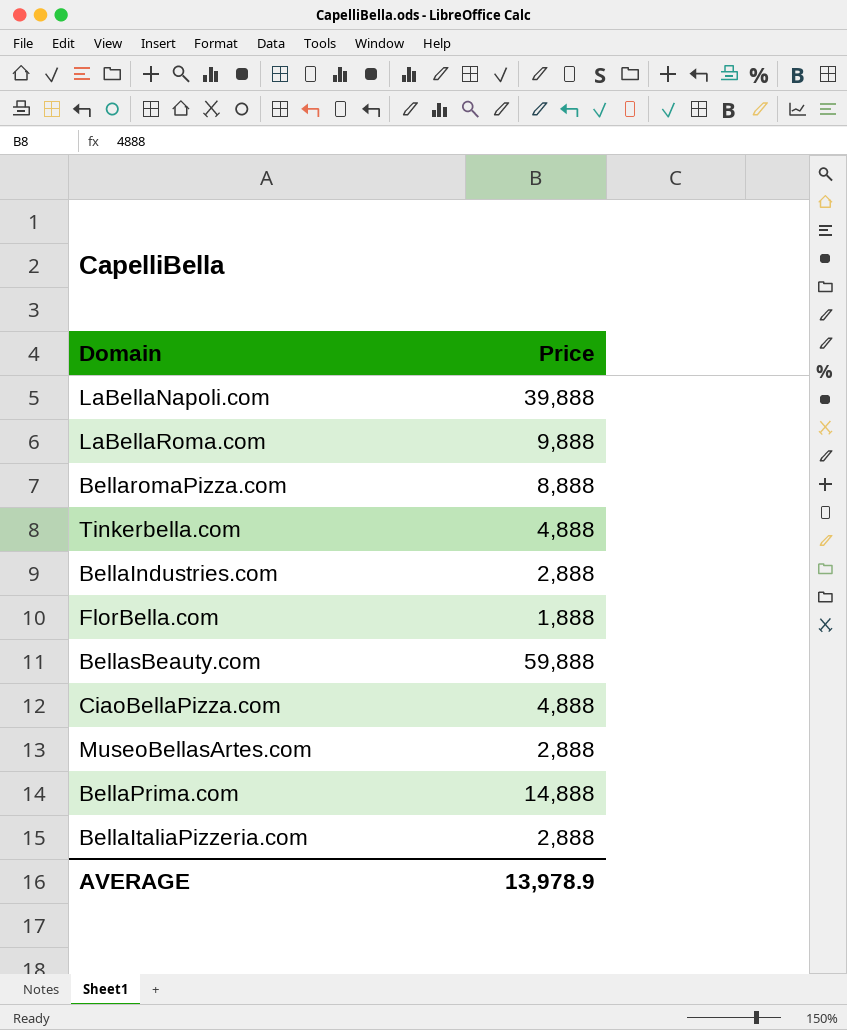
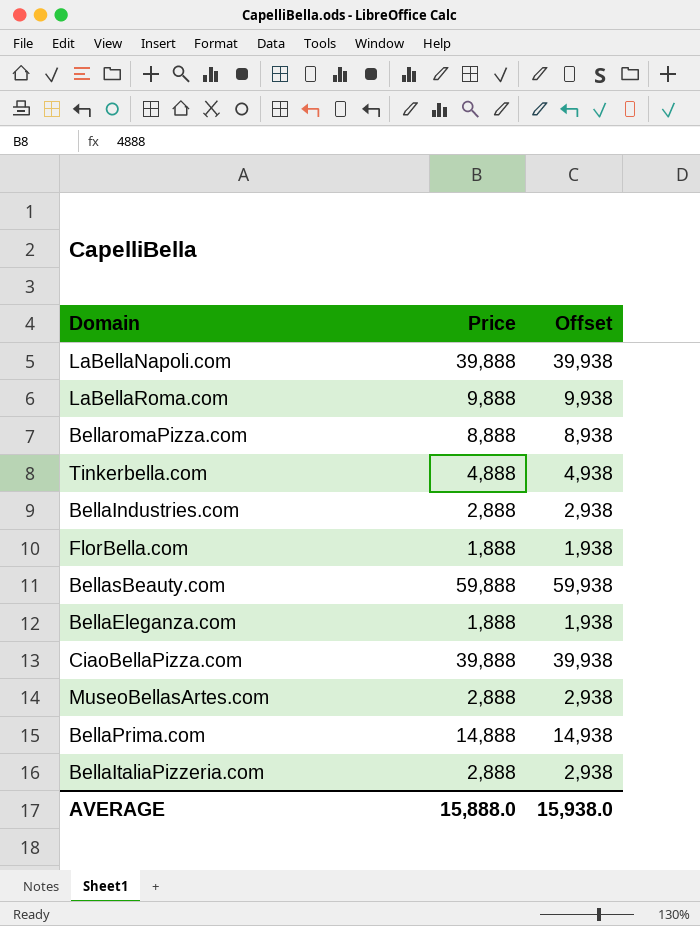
column Offset | formula: none -> [Price] + 50
row BellaEleganza.com: none -> 1,888 | 1,938
CiaoBellaPizza.com | Price: 4,888 -> 39,888
AVERAGE | Price: 13,978.9 -> 15,888.0

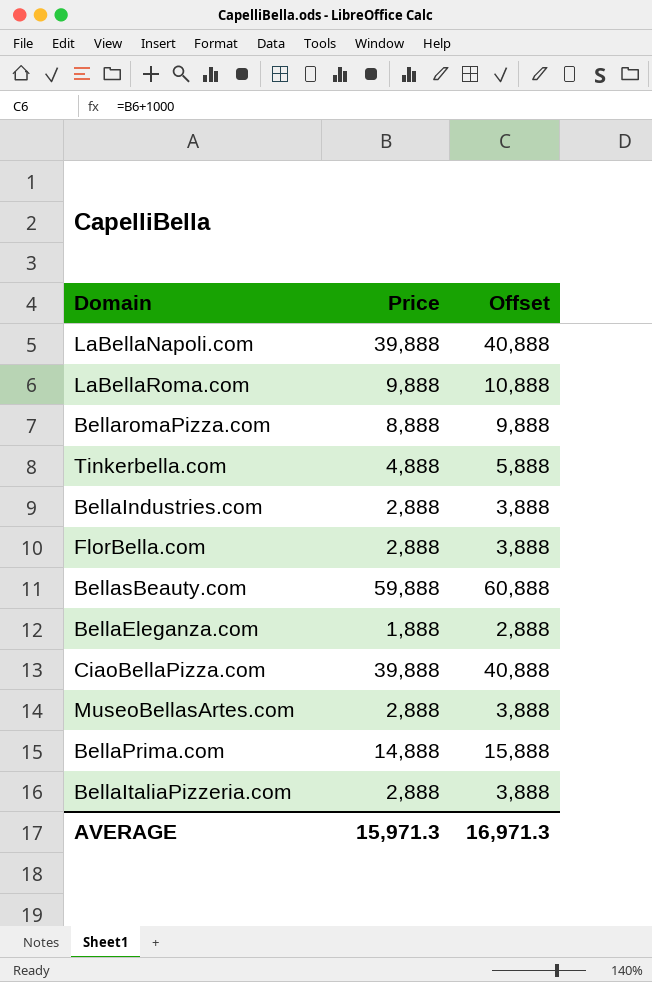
column Offset | formula: [Price] + 50 -> [Price] + 1000
FlorBella.com | Price: 1,888 -> 2,888
AVERAGE | Price: 15,888.0 -> 15,971.3
AVERAGE | Offset: 15,938.0 -> 16,971.3

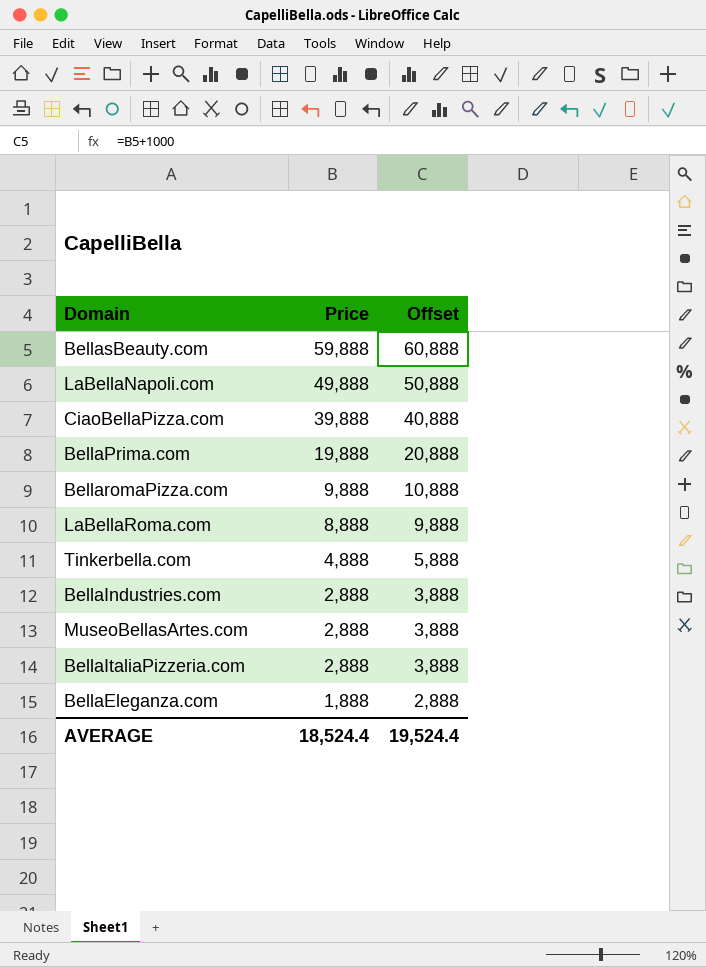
row order: none -> Price descending
row FlorBella.com: 2,888 | 3,888 -> none
LaBellaNapoli.com | Price: 39,888 -> 49,888
LaBellaNapoli.com | Offset: 40,888 -> 50,888
BellaPrima.com | Price: 14,888 -> 19,888
BellaPrima.com | Offset: 15,888 -> 20,888
BellaromaPizza.com | Price: 8,888 -> 9,888
BellaromaPizza.com | Offset: 9,888 -> 10,888
LaBellaRoma.com | Price: 9,888 -> 8,888
LaBellaRoma.com | Offset: 10,888 -> 9,888
AVERAGE | Price: 15,971.3 -> 18,524.4
AVERAGE | Offset: 16,971.3 -> 19,524.4

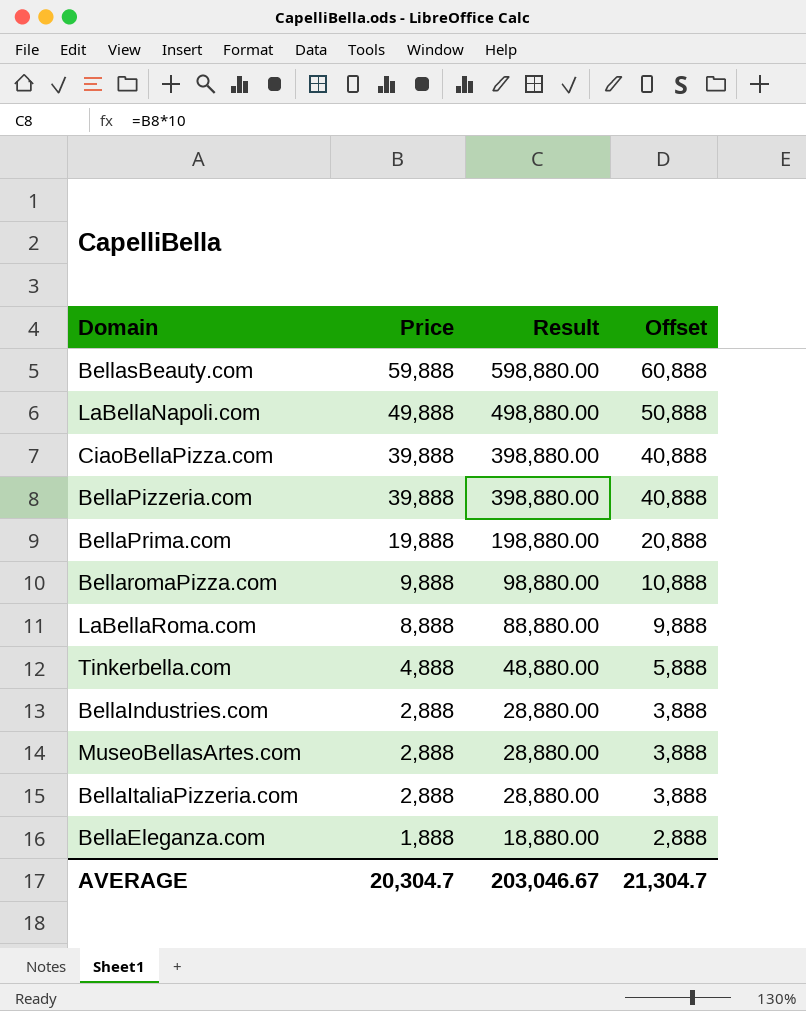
column Result | formula: none -> [Price] * 10
row BellaPizzeria.com: none -> 39,888 | 398,880.00 | 40,888
AVERAGE | Price: 18,524.4 -> 20,304.7
AVERAGE | Offset: 19,524.4 -> 21,304.7

